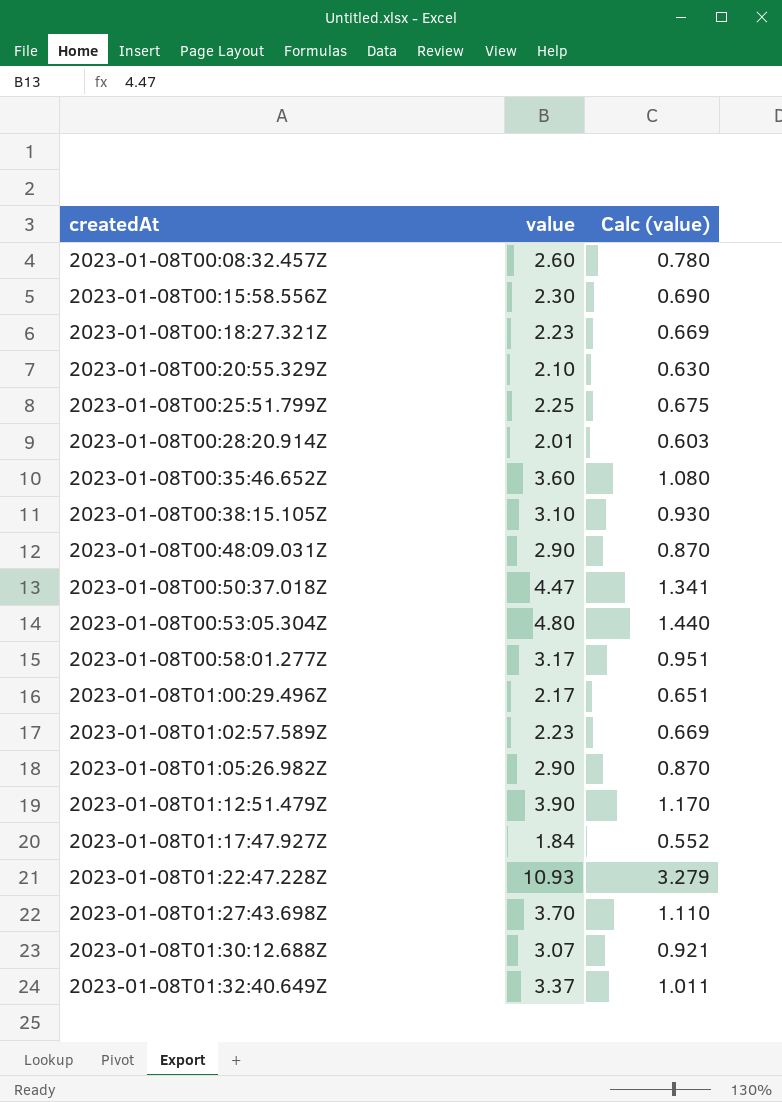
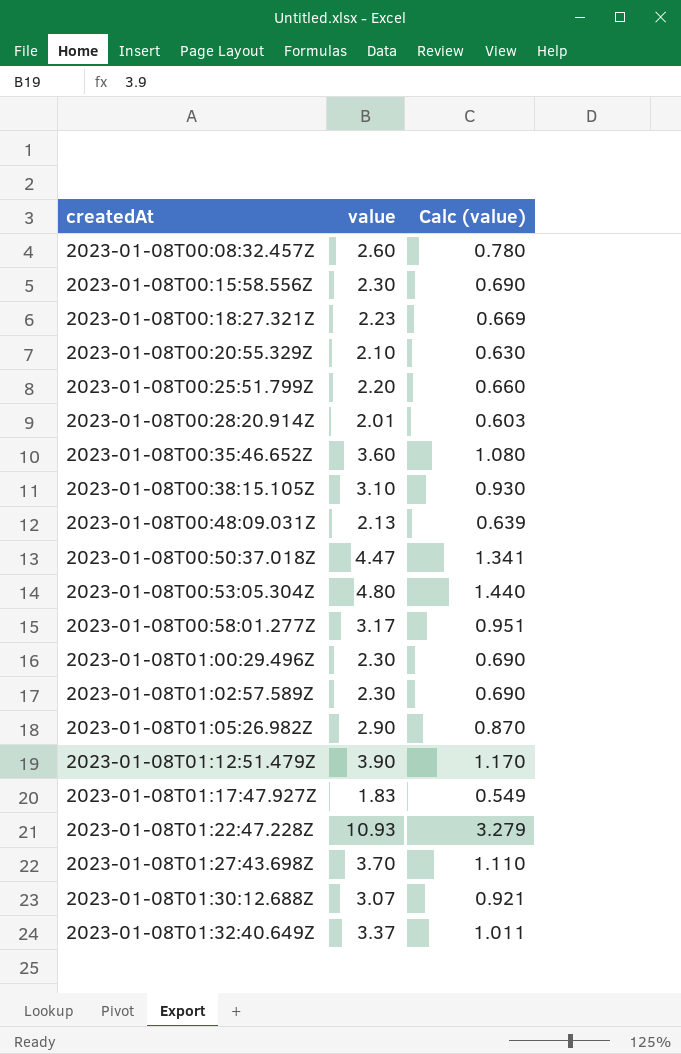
2023-01-08T00:25:51.799Z | value: 2.25 -> 2.20
2023-01-08T00:25:51.799Z | Calc (value): 0.675 -> 0.660
2023-01-08T00:48:09.031Z | value: 2.90 -> 2.13
2023-01-08T00:48:09.031Z | Calc (value): 0.870 -> 0.639
2023-01-08T01:00:29.496Z | value: 2.17 -> 2.30
2023-01-08T01:00:29.496Z | Calc (value): 0.651 -> 0.690
2023-01-08T01:02:57.589Z | value: 2.23 -> 2.30
2023-01-08T01:02:57.589Z | Calc (value): 0.669 -> 0.690
2023-01-08T01:17:47.927Z | value: 1.84 -> 1.83
2023-01-08T01:17:47.927Z | Calc (value): 0.552 -> 0.549

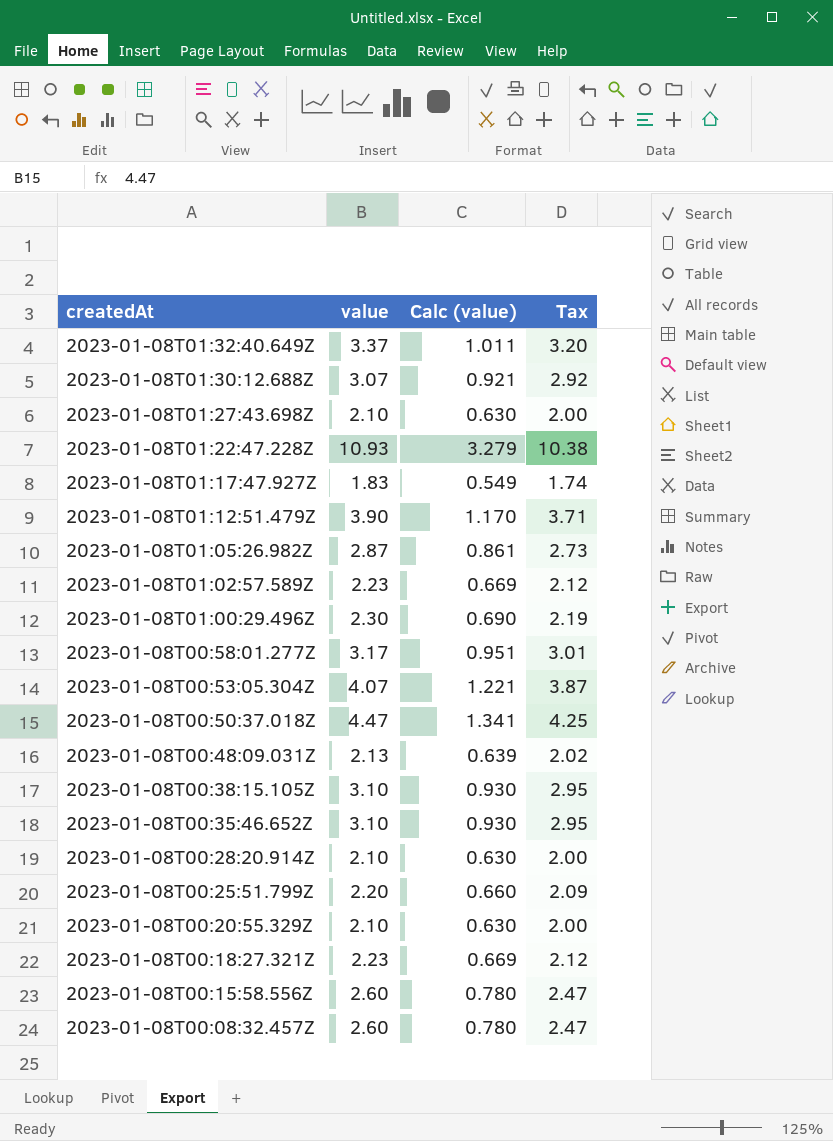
row order: createdAt ascending -> createdAt descending
column Tax | formula: none -> [value] * 0.95
2023-01-08T01:27:43.698Z | value: 3.70 -> 2.10
2023-01-08T01:27:43.698Z | Calc (value): 1.110 -> 0.630
2023-01-08T01:05:26.982Z | value: 2.90 -> 2.87
2023-01-08T01:05:26.982Z | Calc (value): 0.870 -> 0.861
2023-01-08T01:02:57.589Z | value: 2.30 -> 2.23
2023-01-08T01:02:57.589Z | Calc (value): 0.690 -> 0.669
2023-01-08T00:53:05.304Z | value: 4.80 -> 4.07
2023-01-08T00:53:05.304Z | Calc (value): 1.440 -> 1.221
2023-01-08T00:35:46.652Z | value: 3.60 -> 3.10
2023-01-08T00:35:46.652Z | Calc (value): 1.080 -> 0.930
2023-01-08T00:28:20.914Z | value: 2.01 -> 2.10
2023-01-08T00:28:20.914Z | Calc (value): 0.603 -> 0.630
2023-01-08T00:15:58.556Z | value: 2.30 -> 2.60
2023-01-08T00:15:58.556Z | Calc (value): 0.690 -> 0.780

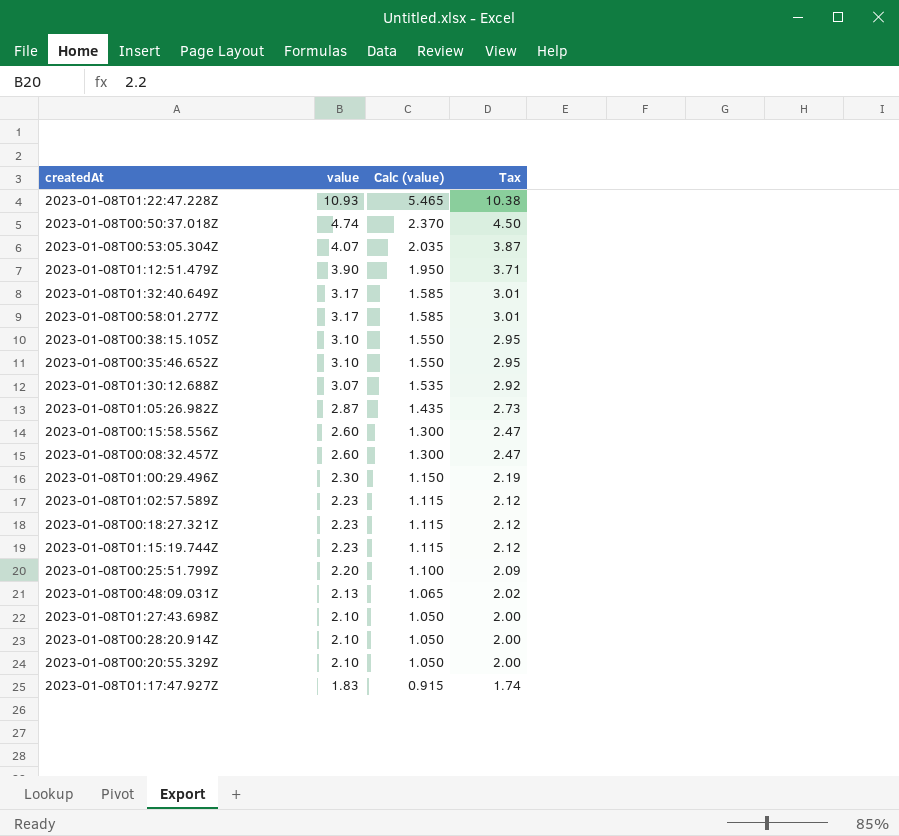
row order: createdAt descending -> value descending
column Calc (value) | formula: [value] * 0.3 -> [value] * 0.5
2023-01-08T00:50:37.018Z | value: 4.47 -> 4.74
2023-01-08T00:50:37.018Z | Tax: 4.25 -> 4.50
2023-01-08T01:32:40.649Z | value: 3.37 -> 3.17
2023-01-08T01:32:40.649Z | Tax: 3.20 -> 3.01
row 2023-01-08T01:15:19.744Z: none -> 2.23 | 1.115 | 2.12

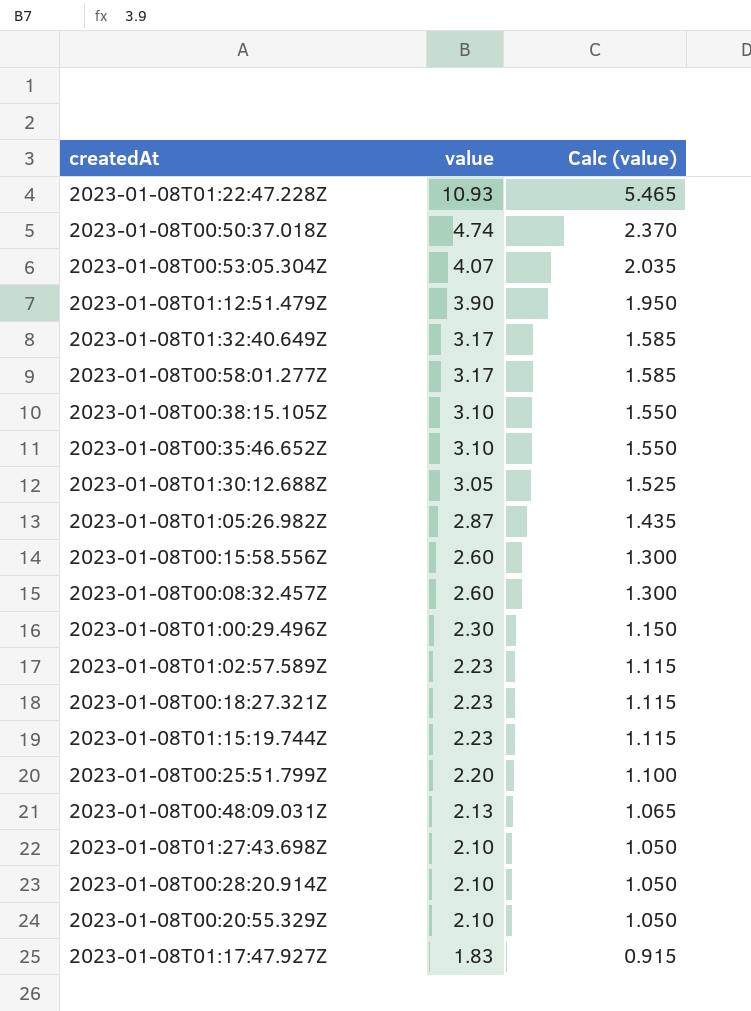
column Tax | formula: [value] * 0.95 -> none
2023-01-08T01:30:12.688Z | value: 3.07 -> 3.05
2023-01-08T01:30:12.688Z | Calc (value): 1.535 -> 1.525

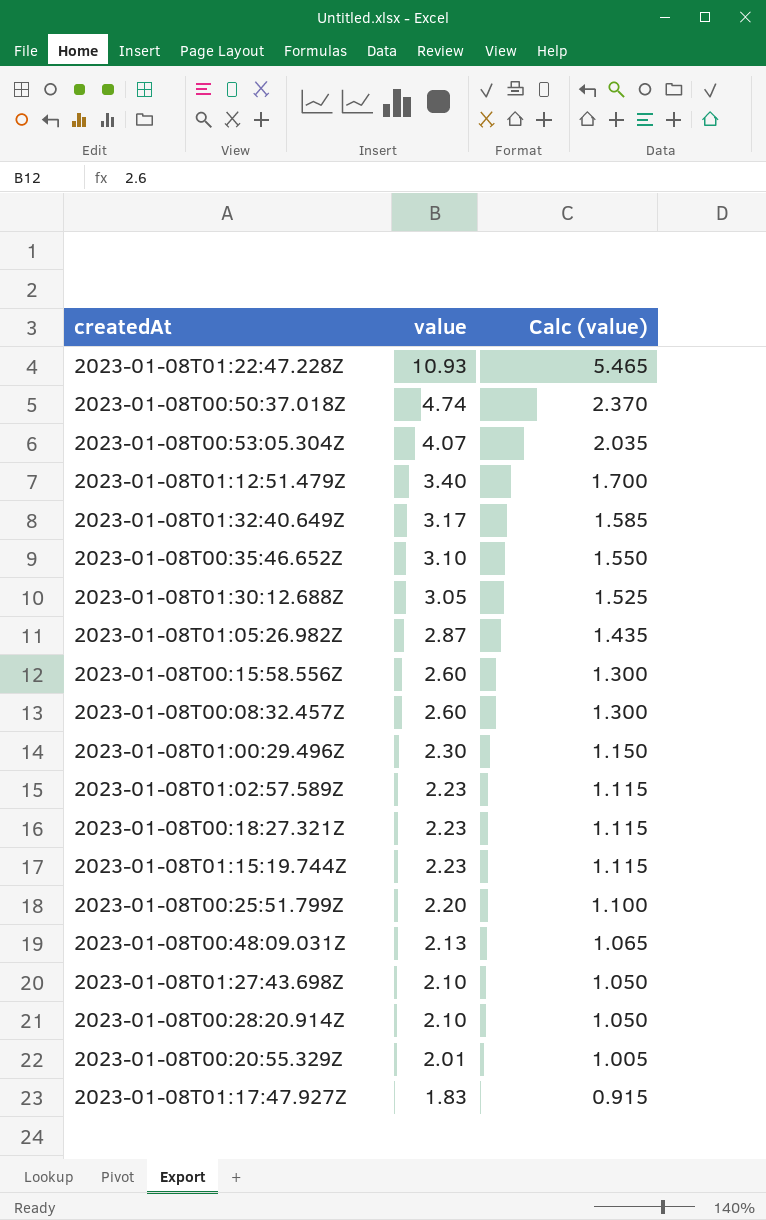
row 2023-01-08T00:58:01.277Z: 3.17 | 1.585 -> none
row 2023-01-08T00:38:15.105Z: 3.10 | 1.550 -> none
2023-01-08T01:12:51.479Z | value: 3.90 -> 3.40
2023-01-08T01:12:51.479Z | Calc (value): 1.950 -> 1.700
2023-01-08T00:20:55.329Z | value: 2.10 -> 2.01
2023-01-08T00:20:55.329Z | Calc (value): 1.050 -> 1.005

